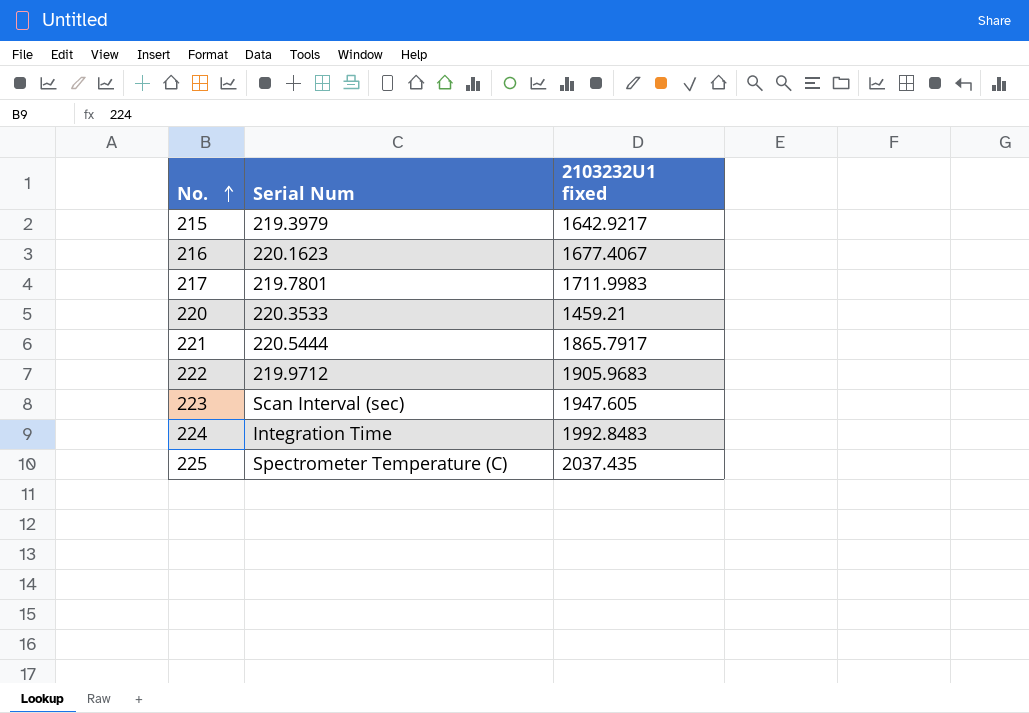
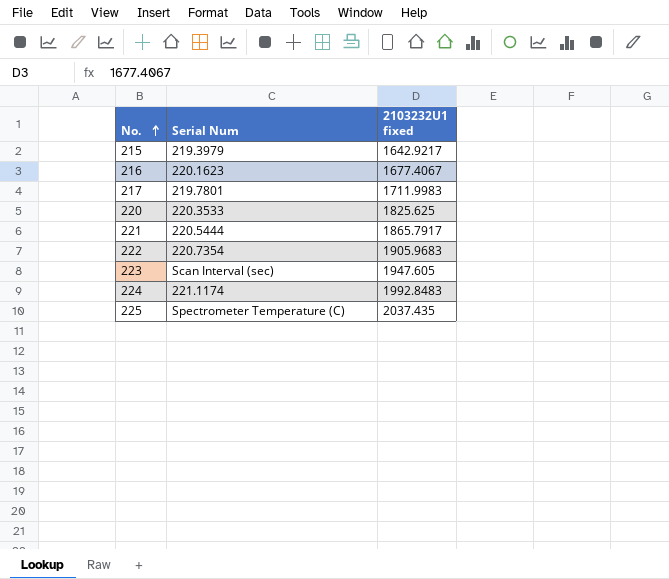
220 | 2103232U1 fixed: 1459.21 -> 1825.625
222 | Serial Num: 219.9712 -> 220.7354
224 | Serial Num: Integration Time -> 221.1174

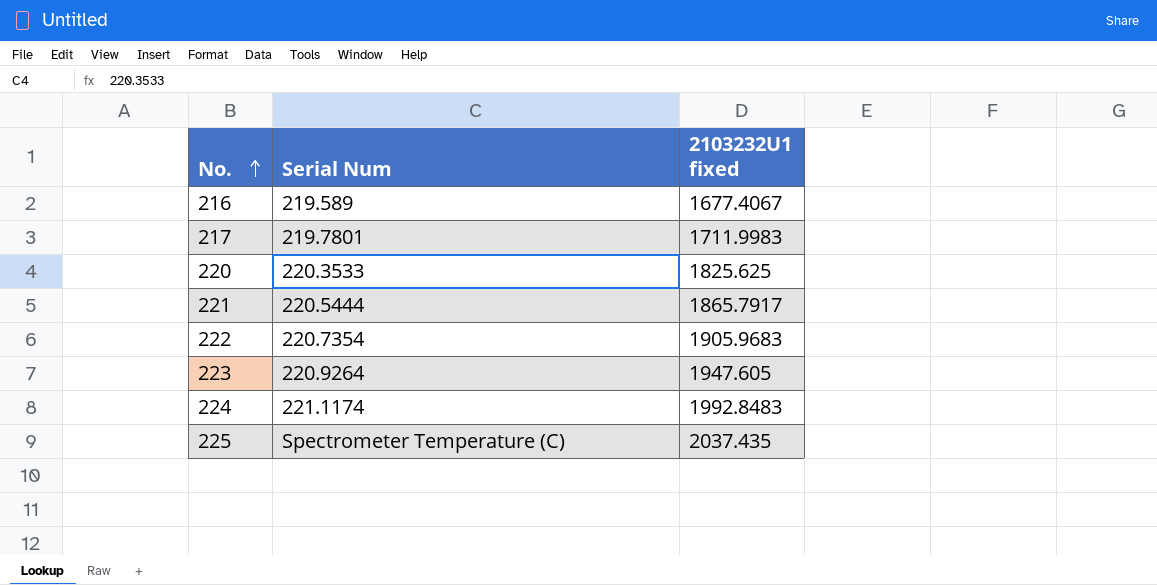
row 215: 219.3979 | 1642.9217 -> none
216 | Serial Num: 220.1623 -> 219.589
223 | Serial Num: Scan Interval (sec) -> 220.9264

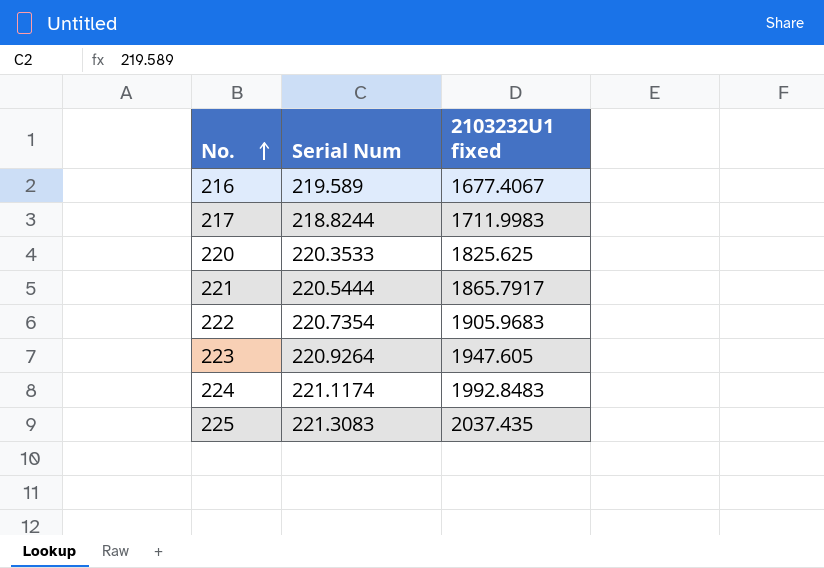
217 | Serial Num: 219.7801 -> 218.8244
225 | Serial Num: Spectrometer Temperature (C) -> 221.3083

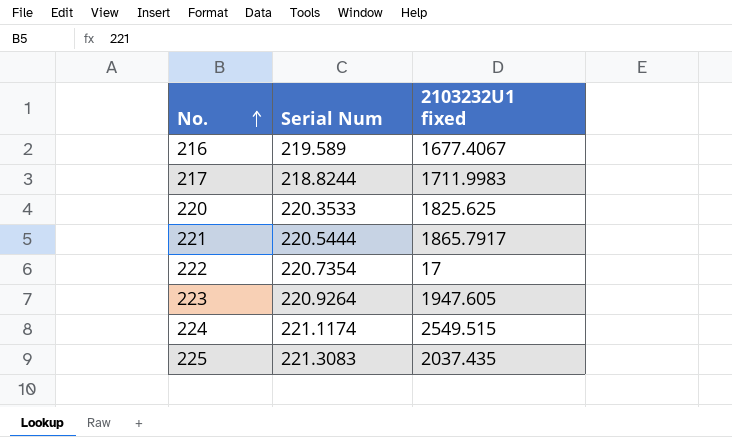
222 | 2103232U1 fixed: 1905.9683 -> 17
224 | 2103232U1 fixed: 1992.8483 -> 2549.515

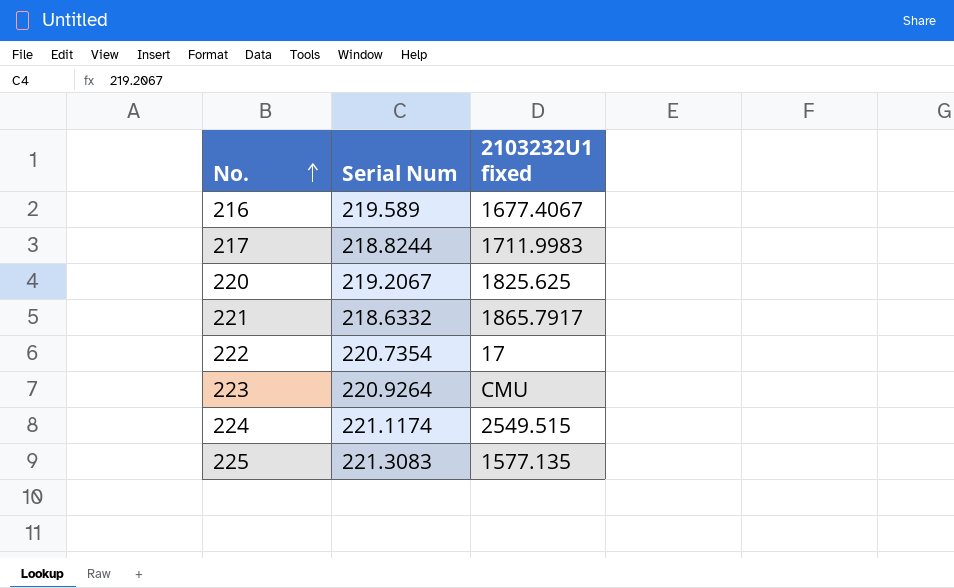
220 | Serial Num: 220.3533 -> 219.2067
221 | Serial Num: 220.5444 -> 218.6332
223 | 2103232U1 fixed: 1947.605 -> CMU
225 | 2103232U1 fixed: 2037.435 -> 1577.135

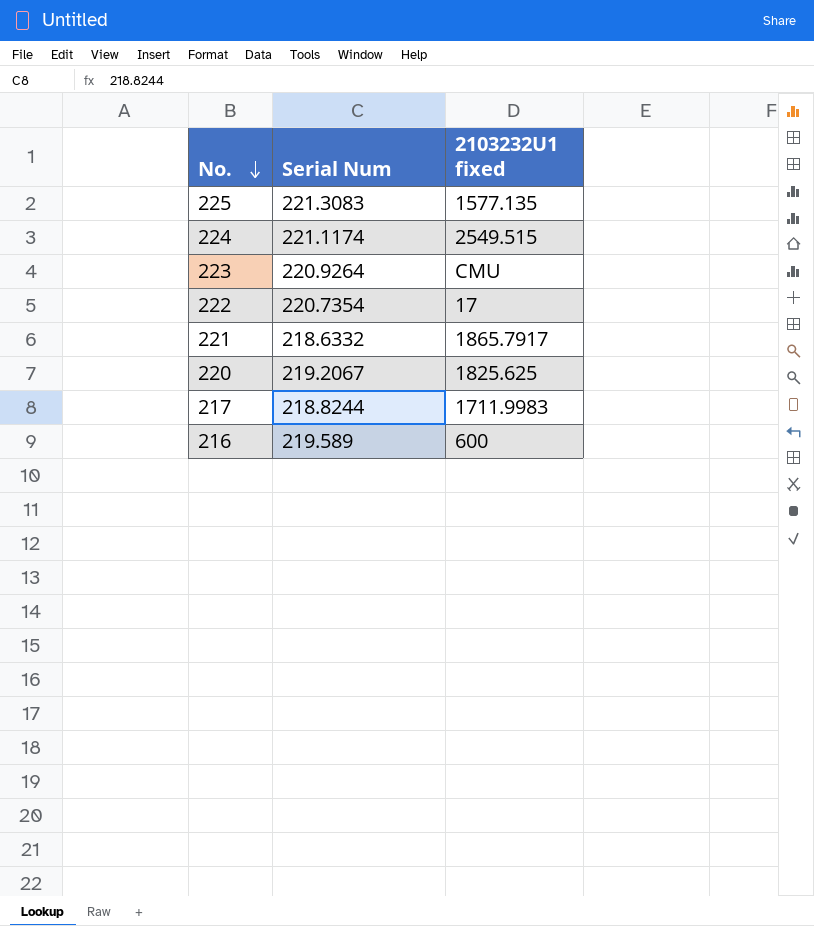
row order: No. ascending -> No. descending
216 | 2103232U1 fixed: 1677.4067 -> 600

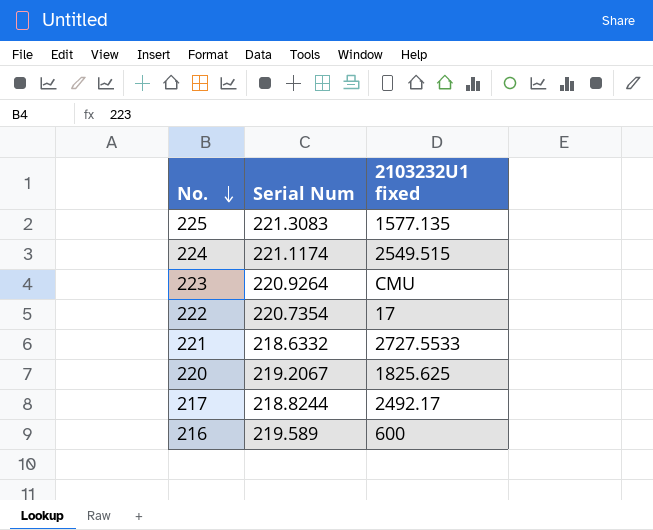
221 | 2103232U1 fixed: 1865.7917 -> 2727.5533
217 | 2103232U1 fixed: 1711.9983 -> 2492.17

